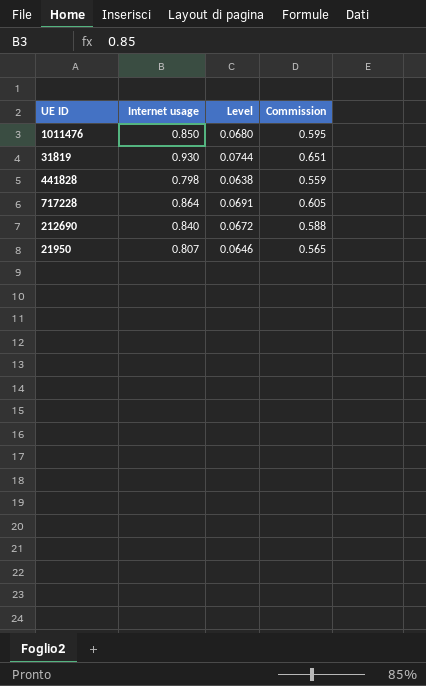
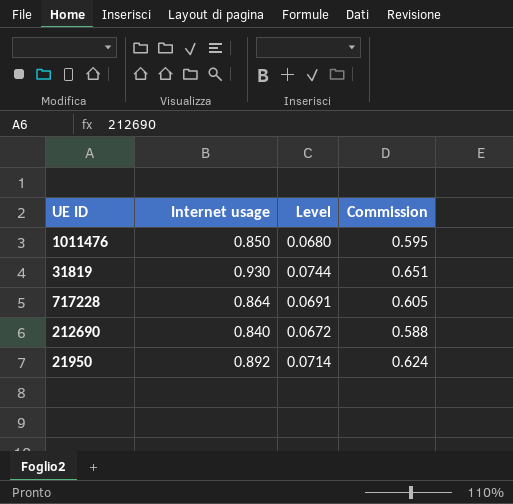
row 441828: 0.798 | 0.0638 | 0.559 -> none
21950 | Internet usage: 0.807 -> 0.892
21950 | Level: 0.0646 -> 0.0714
21950 | Commission: 0.565 -> 0.624

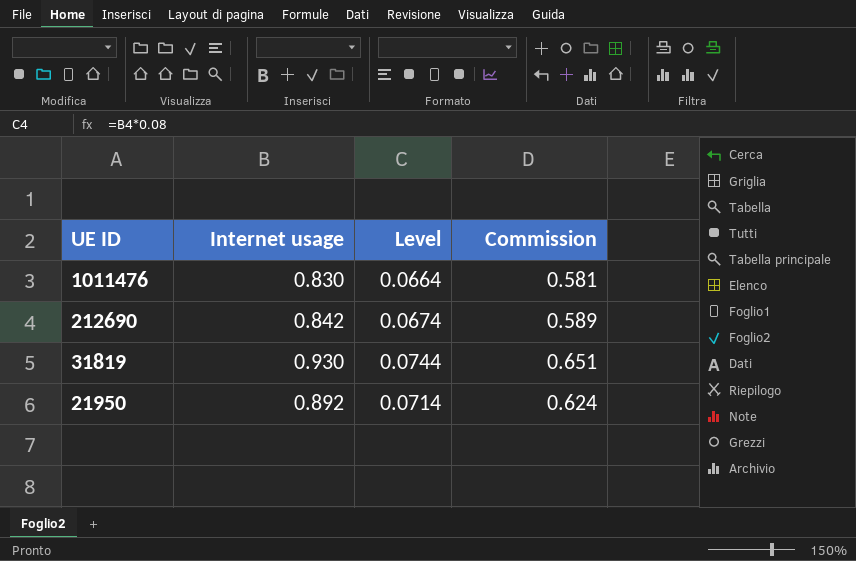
row order: none -> UE ID descending
row 717228: 0.864 | 0.0691 | 0.605 -> none
1011476 | Internet usage: 0.850 -> 0.830
1011476 | Level: 0.0680 -> 0.0664
1011476 | Commission: 0.595 -> 0.581
212690 | Internet usage: 0.840 -> 0.842
212690 | Level: 0.0672 -> 0.0674
212690 | Commission: 0.588 -> 0.589

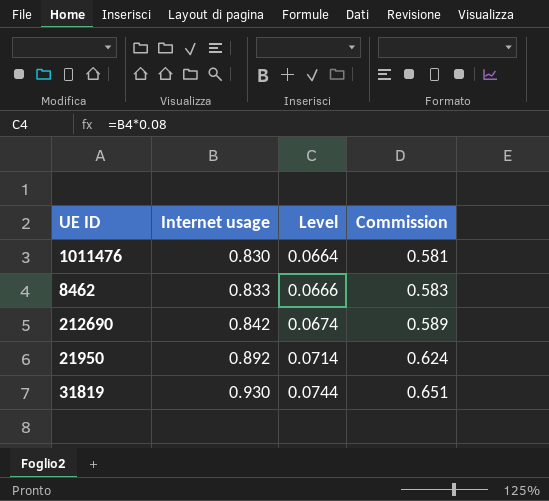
row order: UE ID descending -> Internet usage ascending
row 8462: none -> 0.833 | 0.0666 | 0.583

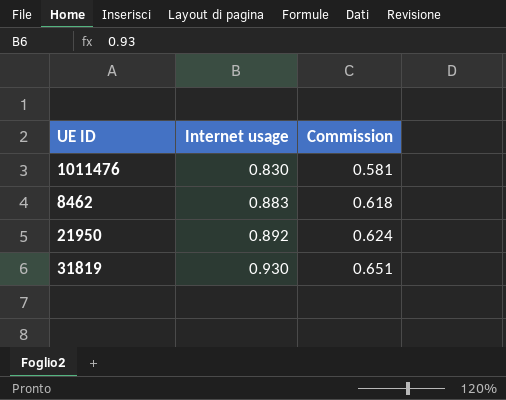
column Level | formula: [Internet usage] * 0.08 -> none
row 212690: 0.842 | 0.0674 | 0.589 -> none
8462 | Internet usage: 0.833 -> 0.883
8462 | Commission: 0.583 -> 0.618

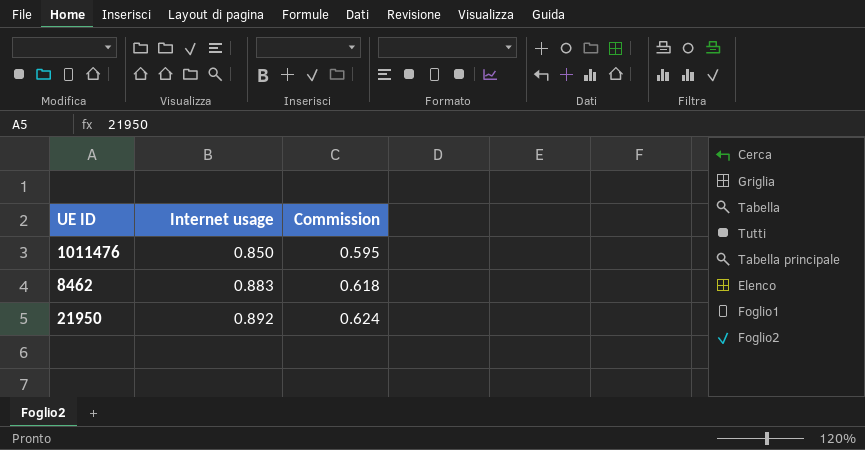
row 31819: 0.930 | 0.651 -> none
1011476 | Internet usage: 0.830 -> 0.850
1011476 | Commission: 0.581 -> 0.595

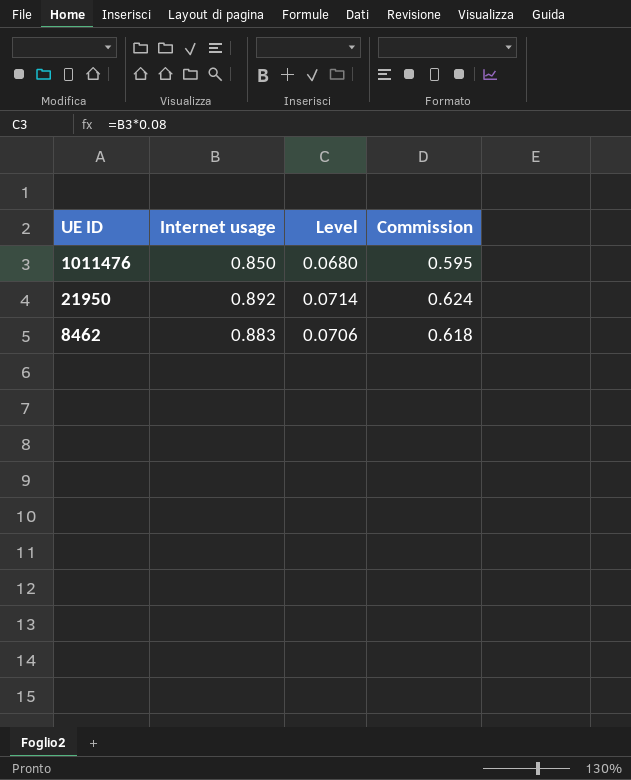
row order: Internet usage ascending -> UE ID descending
column Level | formula: none -> [Internet usage] * 0.08

